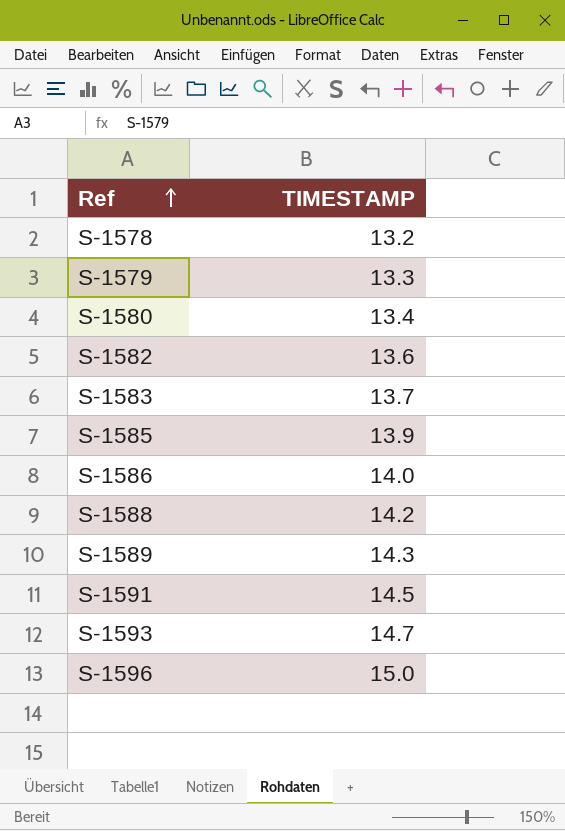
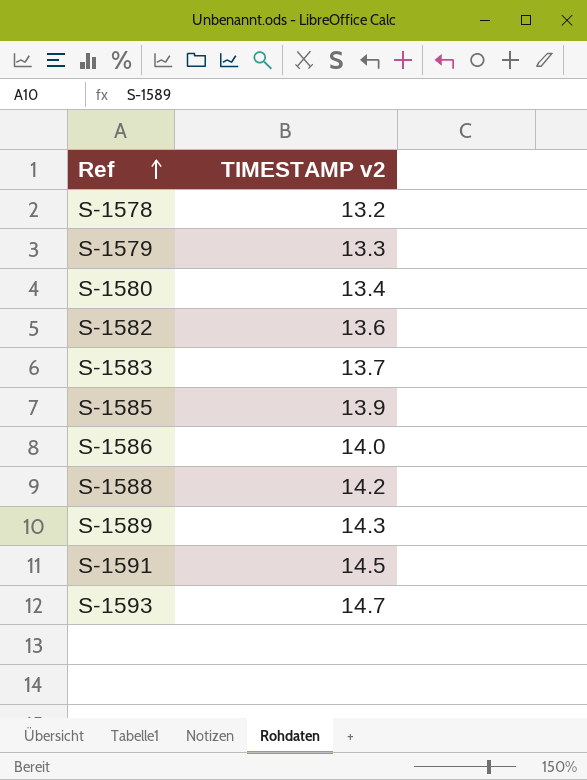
column name: TIMESTAMP -> TIMESTAMP v2
row S-1596: 15.0 -> none

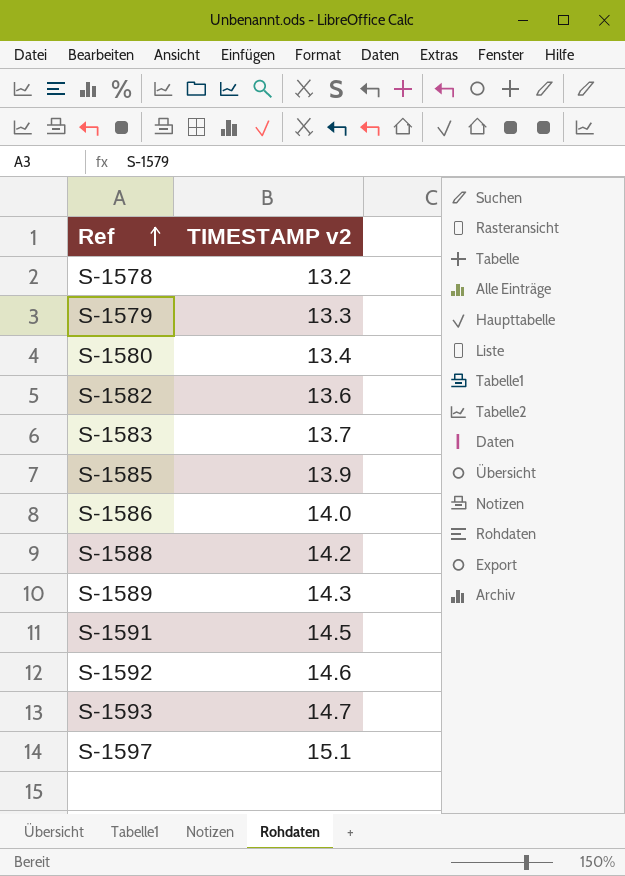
row S-1592: none -> 14.6
row S-1597: none -> 15.1

